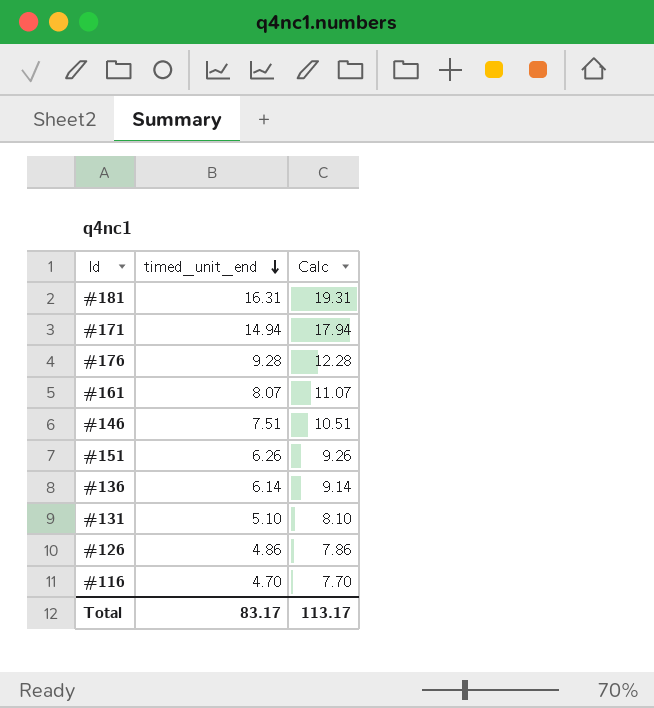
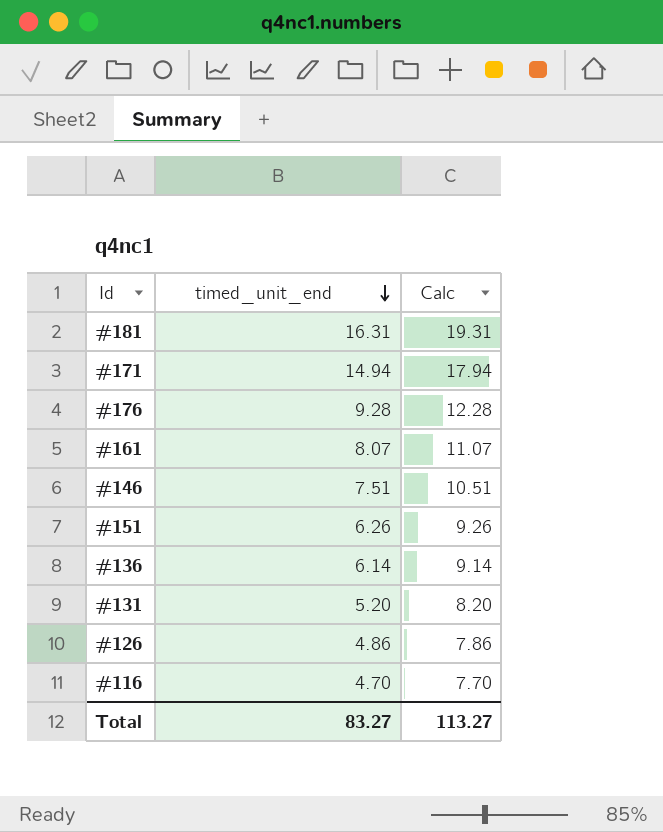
#131 | timed_unit_end: 5.10 -> 5.20
#131 | Calc: 8.10 -> 8.20
Total | timed_unit_end: 83.17 -> 83.27
Total | Calc: 113.17 -> 113.27

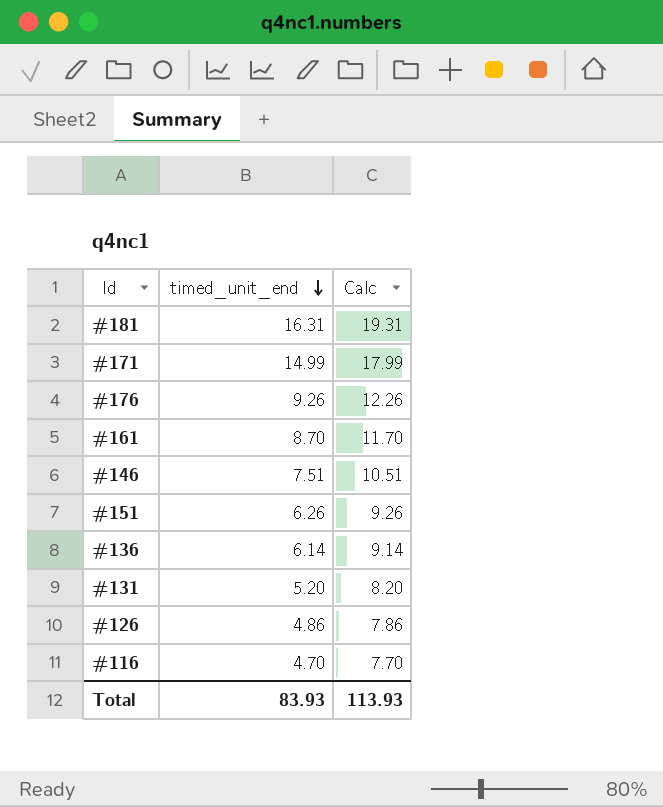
#171 | timed_unit_end: 14.94 -> 14.99
#171 | Calc: 17.94 -> 17.99
#176 | timed_unit_end: 9.28 -> 9.26
#176 | Calc: 12.28 -> 12.26
#161 | timed_unit_end: 8.07 -> 8.70
#161 | Calc: 11.07 -> 11.70
Total | timed_unit_end: 83.27 -> 83.93
Total | Calc: 113.27 -> 113.93

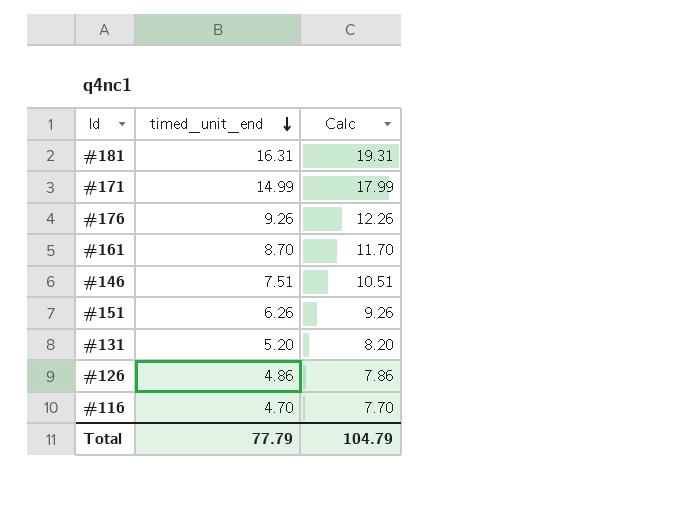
row #136: 6.14 | 9.14 -> none
Total | timed_unit_end: 83.93 -> 77.79
Total | Calc: 113.93 -> 104.79

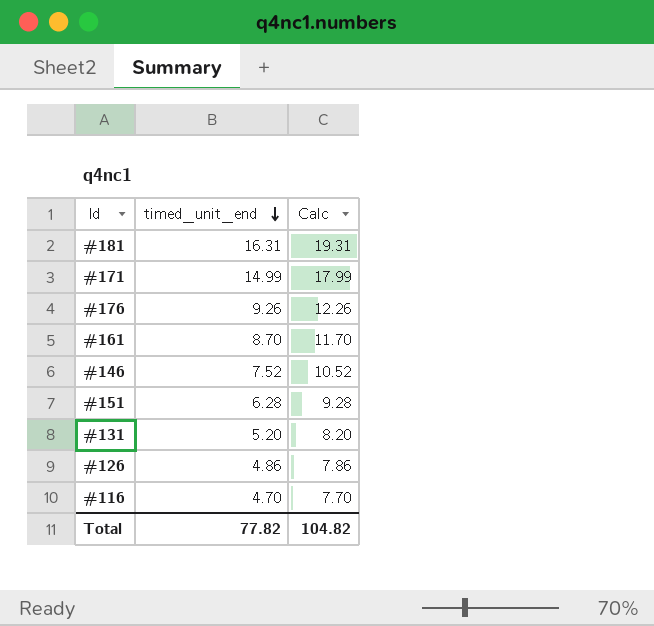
#146 | timed_unit_end: 7.51 -> 7.52
#146 | Calc: 10.51 -> 10.52
#151 | timed_unit_end: 6.26 -> 6.28
#151 | Calc: 9.26 -> 9.28
Total | timed_unit_end: 77.79 -> 77.82
Total | Calc: 104.79 -> 104.82

